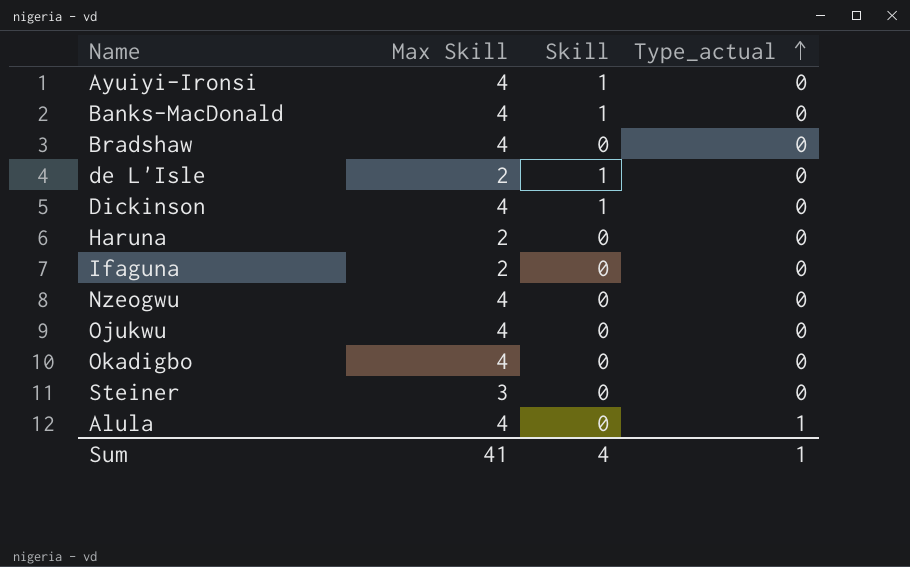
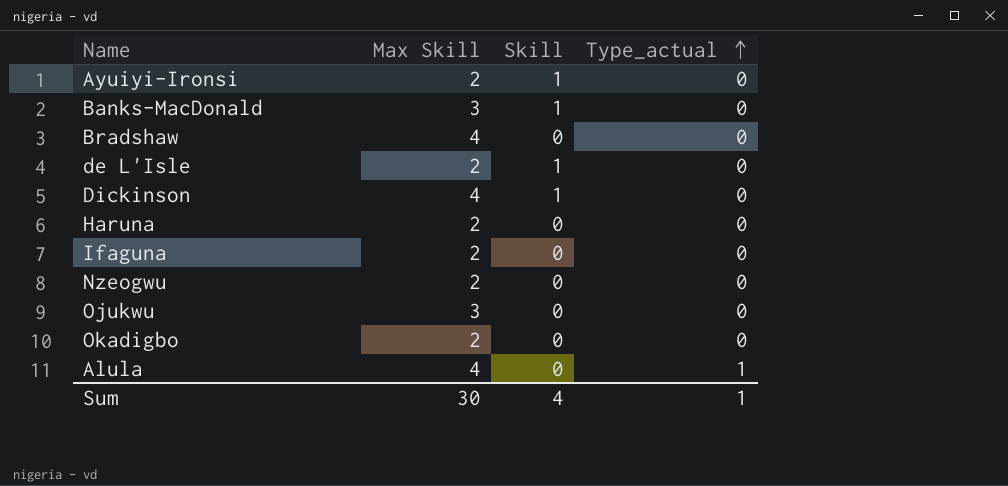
row Steiner: 3 | 0 | 0 -> none
Ayuiyi-Ironsi | Max Skill: 4 -> 2
Banks-MacDonald | Max Skill: 4 -> 3
Nzeogwu | Max Skill: 4 -> 2
Ojukwu | Max Skill: 4 -> 3
Okadigbo | Max Skill: 4 -> 2
Sum | Max Skill: 41 -> 30

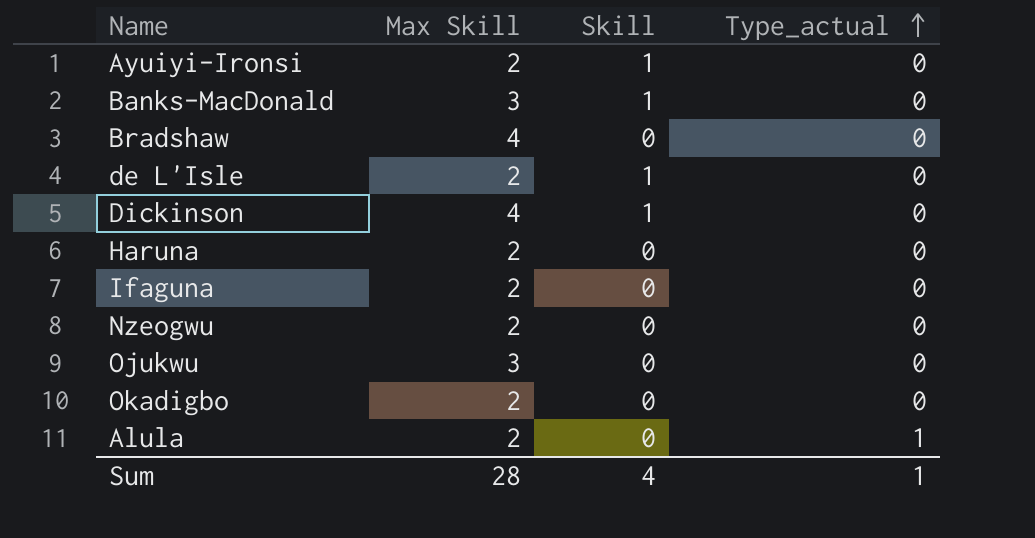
Alula | Max Skill: 4 -> 2
Sum | Max Skill: 30 -> 28

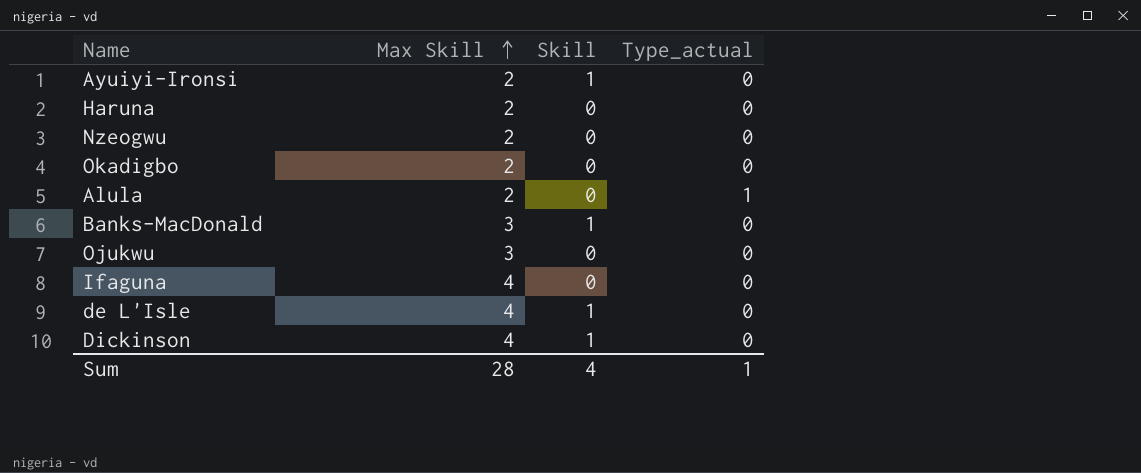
row order: Type_actual ascending -> Max Skill ascending
row Bradshaw: 4 | 0 | 0 -> none
Ifaguna | Max Skill: 2 -> 4
de L'Isle | Max Skill: 2 -> 4

